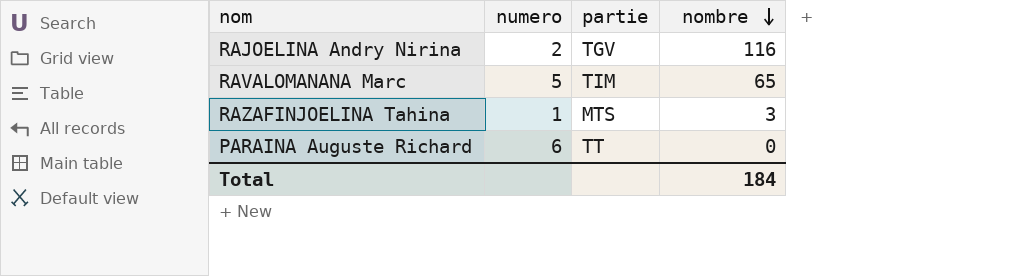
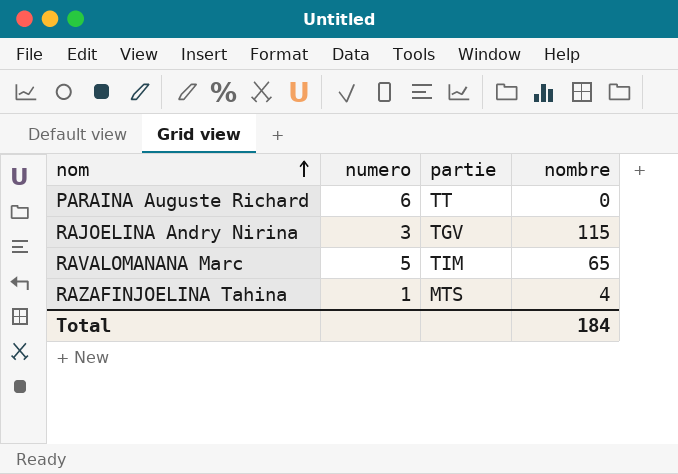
row order: nombre descending -> nom ascending
RAJOELINA Andry Nirina | numero: 2 -> 3
RAJOELINA Andry Nirina | nombre: 116 -> 115
RAZAFINJOELINA Tahina | nombre: 3 -> 4

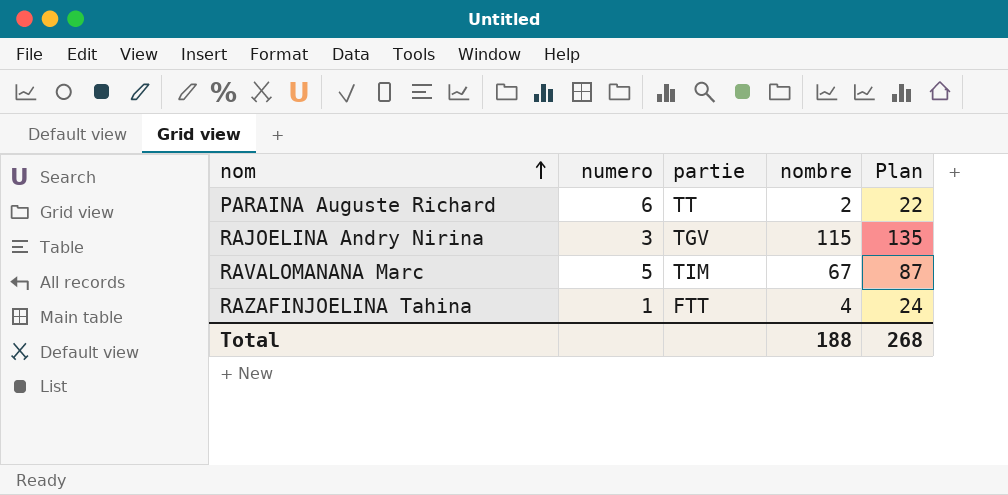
column Plan | formula: none -> [nombre] + 20
PARAINA Auguste Richard | nombre: 0 -> 2
RAVALOMANANA Marc | nombre: 65 -> 67
RAZAFINJOELINA Tahina | partie: MTS -> FTT
Total | nombre: 184 -> 188

